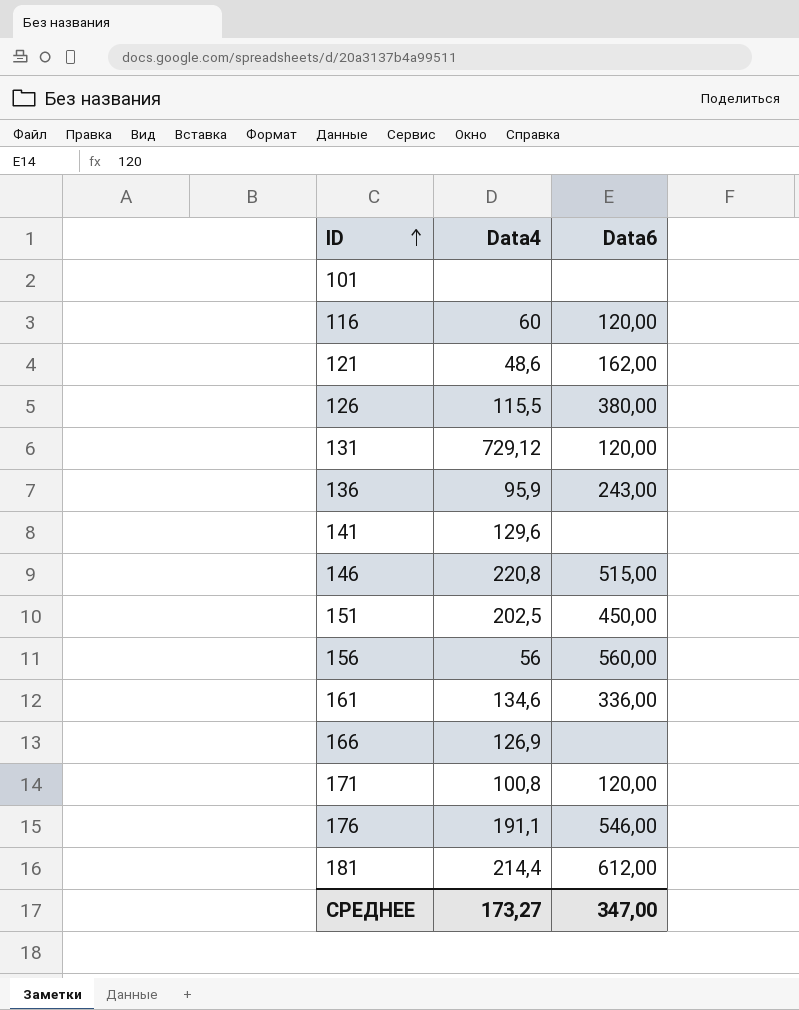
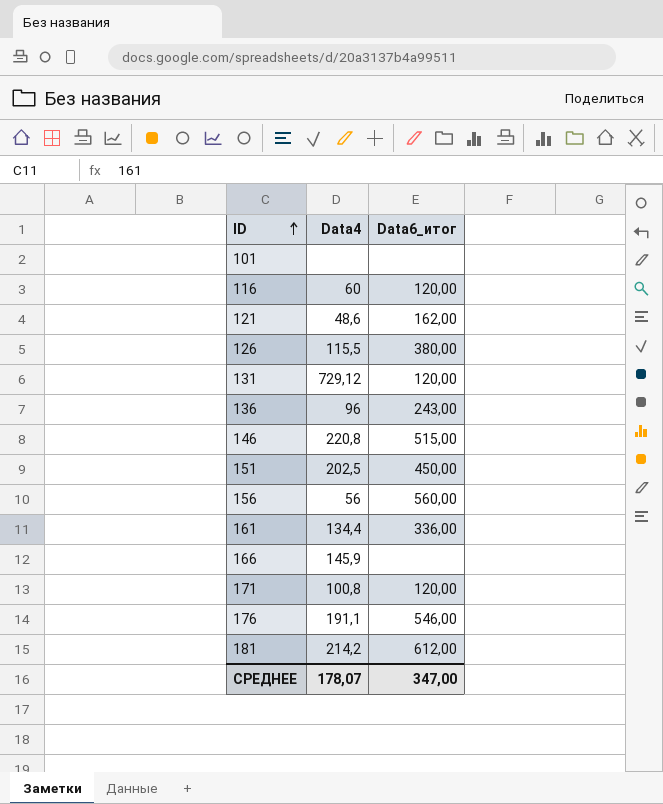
column name: Data6 -> Data6_итог
row 141: 129,6 | none -> none
136 | Data4: 95,9 -> 96
161 | Data4: 134,6 -> 134,4
166 | Data4: 126,9 -> 145,9
181 | Data4: 214,4 -> 214,2
СРЕДНЕЕ | Data4: 173,27 -> 178,07

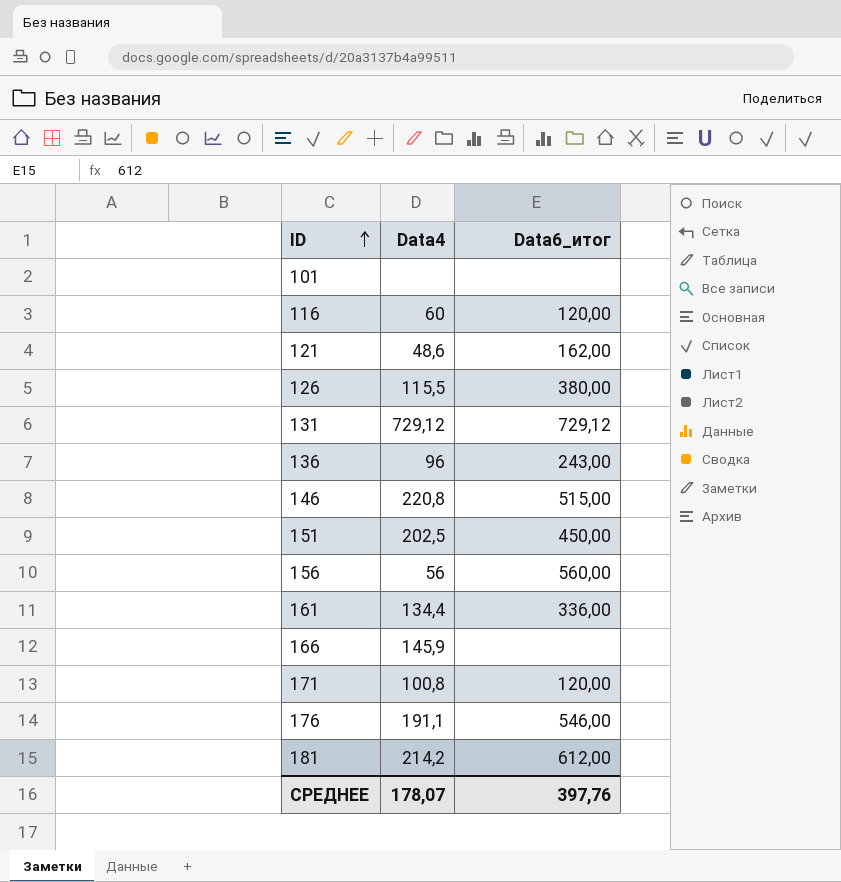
131 | Data6_итог: 120,00 -> 729,12
СРЕДНЕЕ | Data6_итог: 347,00 -> 397,76

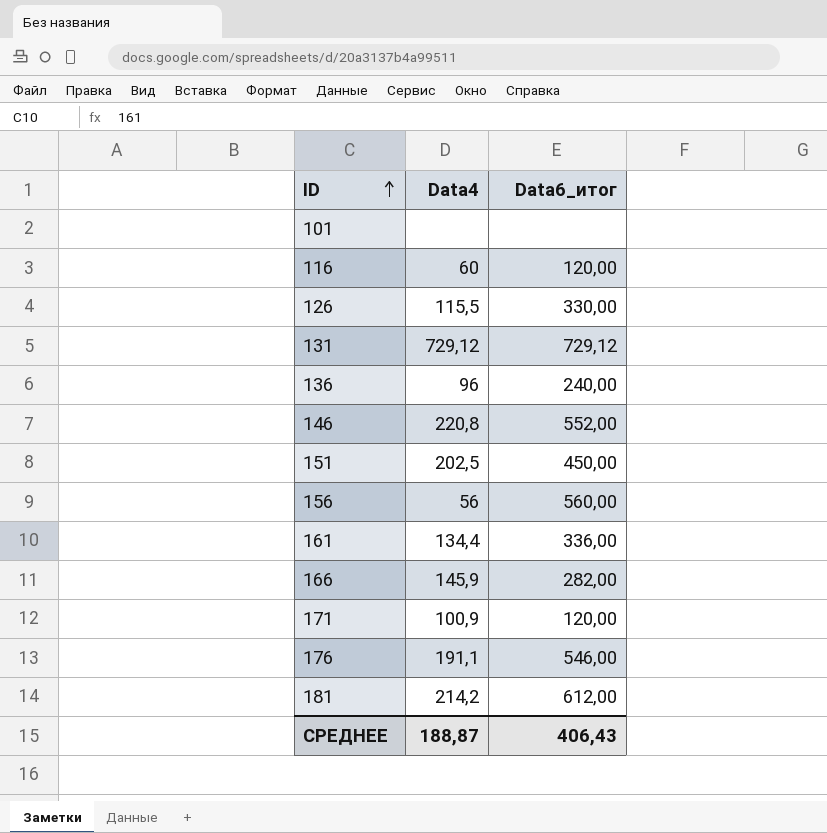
row 121: 48,6 | 162,00 -> none
126 | Data6_итог: 380,00 -> 330,00
136 | Data6_итог: 243,00 -> 240,00
146 | Data6_итог: 515,00 -> 552,00
166 | Data6_итог: none -> 282,00
171 | Data4: 100,8 -> 100,9
СРЕДНЕЕ | Data4: 178,07 -> 188,87
СРЕДНЕЕ | Data6_итог: 397,76 -> 406,43

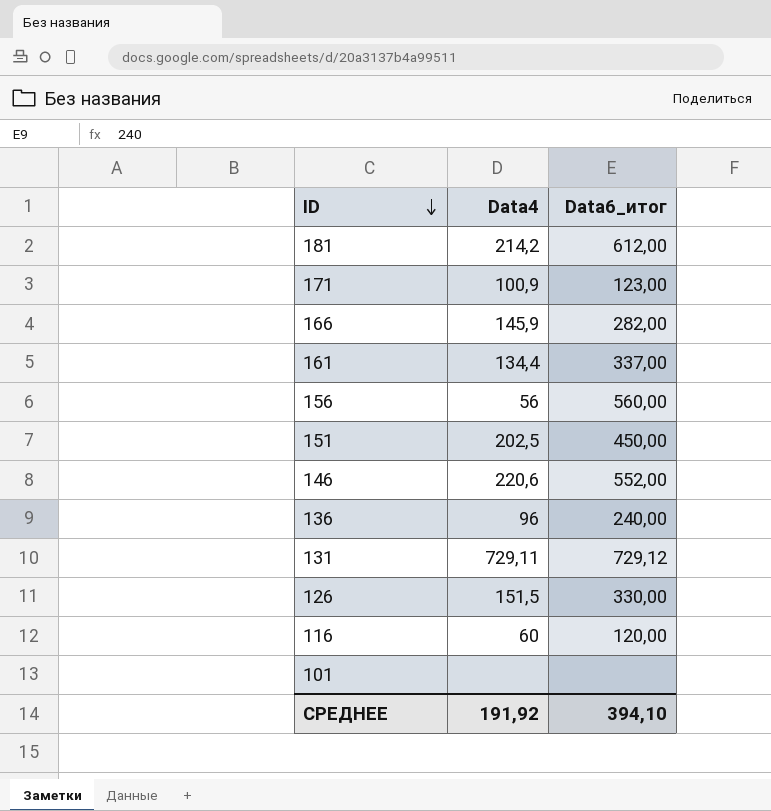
row order: ID ascending -> ID descending
row 176: 191,1 | 546,00 -> none
171 | Data6_итог: 120,00 -> 123,00
161 | Data6_итог: 336,00 -> 337,00
146 | Data4: 220,8 -> 220,6
131 | Data4: 729,12 -> 729,11
126 | Data4: 115,5 -> 151,5
СРЕДНЕЕ | Data4: 188,87 -> 191,92
СРЕДНЕЕ | Data6_итог: 406,43 -> 394,10

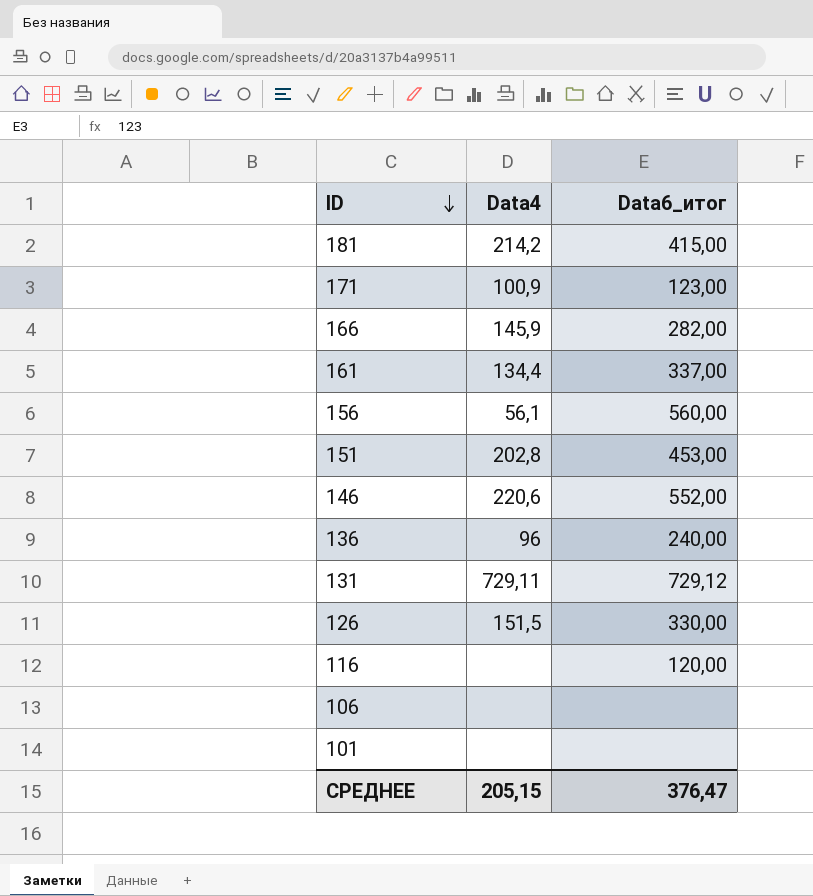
181 | Data6_итог: 612,00 -> 415,00
156 | Data4: 56 -> 56,1
151 | Data4: 202,5 -> 202,8
151 | Data6_итог: 450,00 -> 453,00
116 | Data4: 60 -> none
row 106: none -> none | none
СРЕДНЕЕ | Data4: 191,92 -> 205,15
СРЕДНЕЕ | Data6_итог: 394,10 -> 376,47

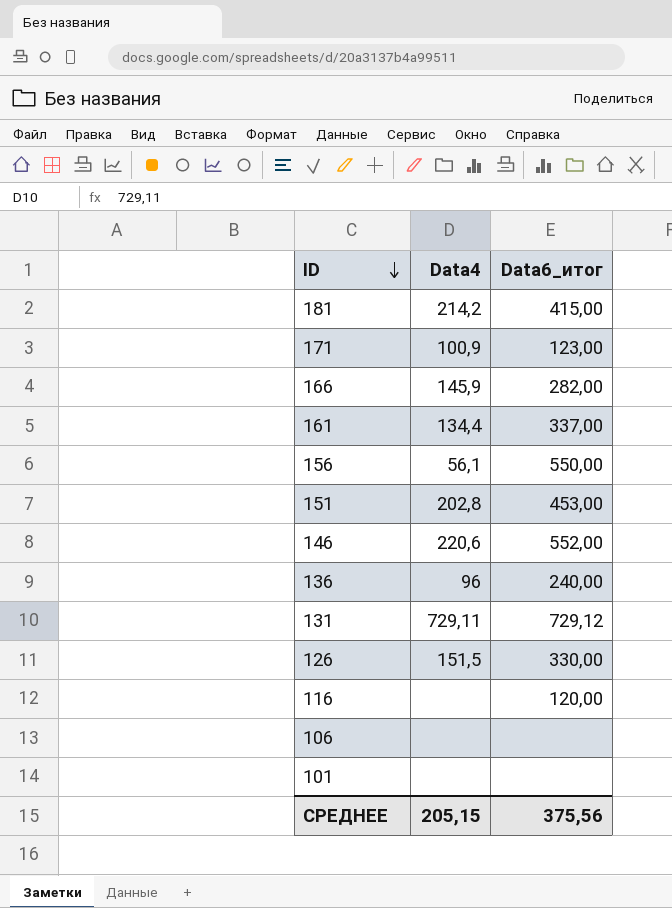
156 | Data6_итог: 560,00 -> 550,00
СРЕДНЕЕ | Data6_итог: 376,47 -> 375,56

